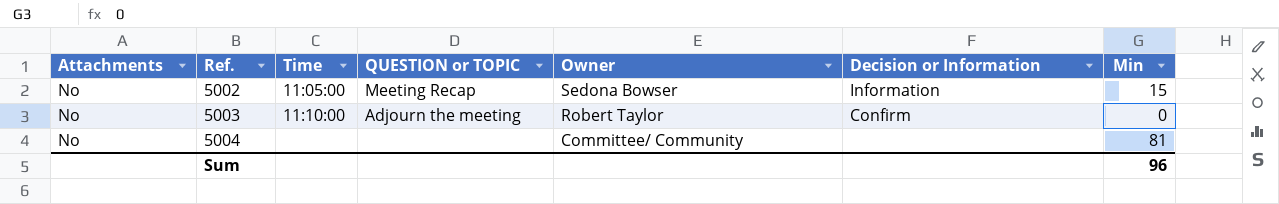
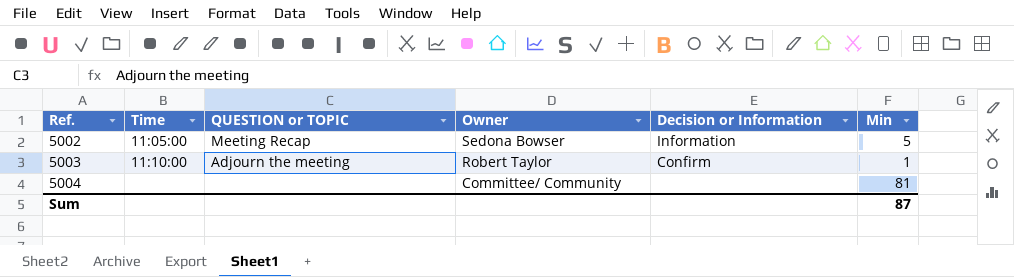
column Attachments | position: 1 -> none
5002 | Min: 15 -> 5
5003 | Min: 0 -> 1
Sum | Min: 96 -> 87

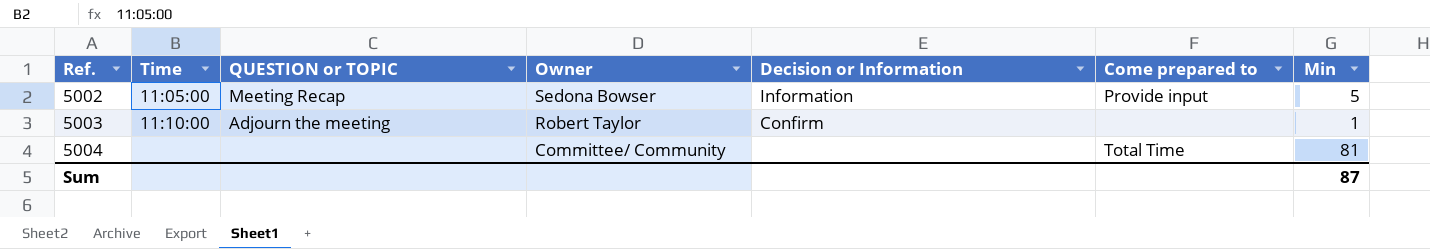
column Come prepared to | position: none -> 6

